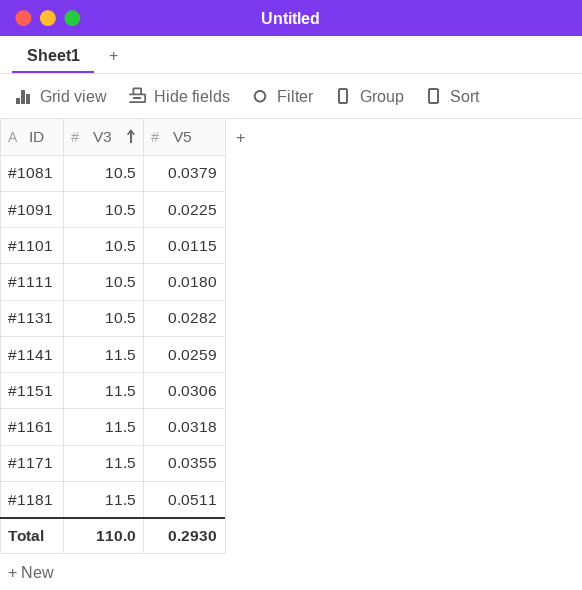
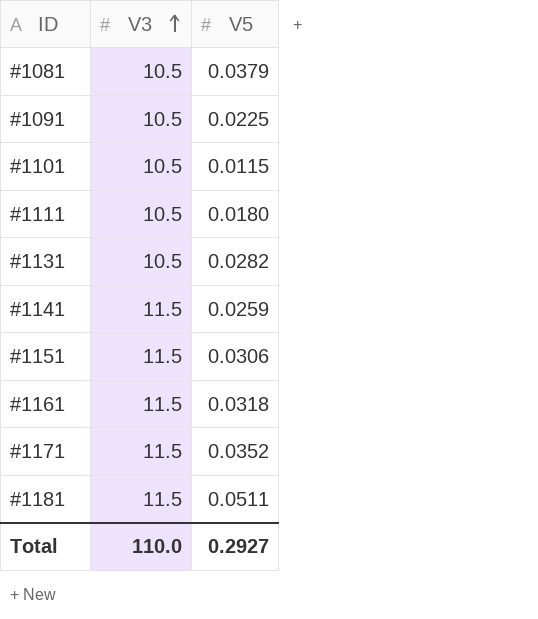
#1171 | V5: 0.0355 -> 0.0352
Total | V5: 0.2930 -> 0.2927

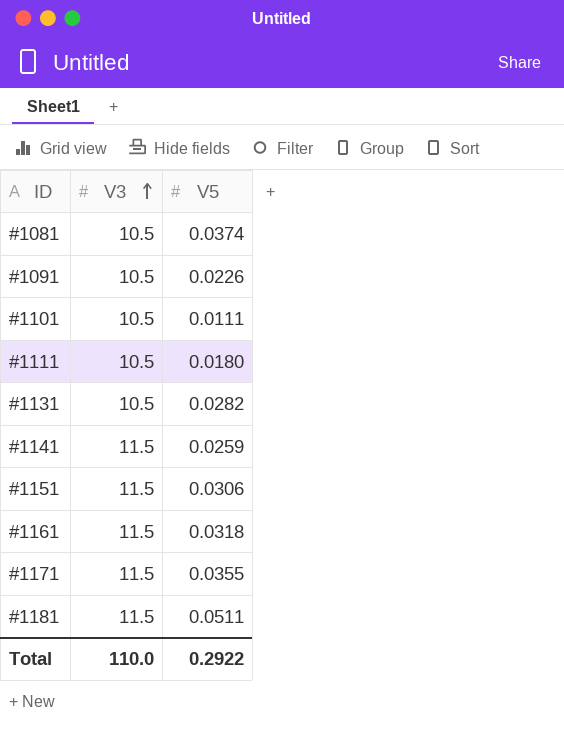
#1081 | V5: 0.0379 -> 0.0374
#1091 | V5: 0.0225 -> 0.0226
#1101 | V5: 0.0115 -> 0.0111
#1171 | V5: 0.0352 -> 0.0355
Total | V5: 0.2927 -> 0.2922

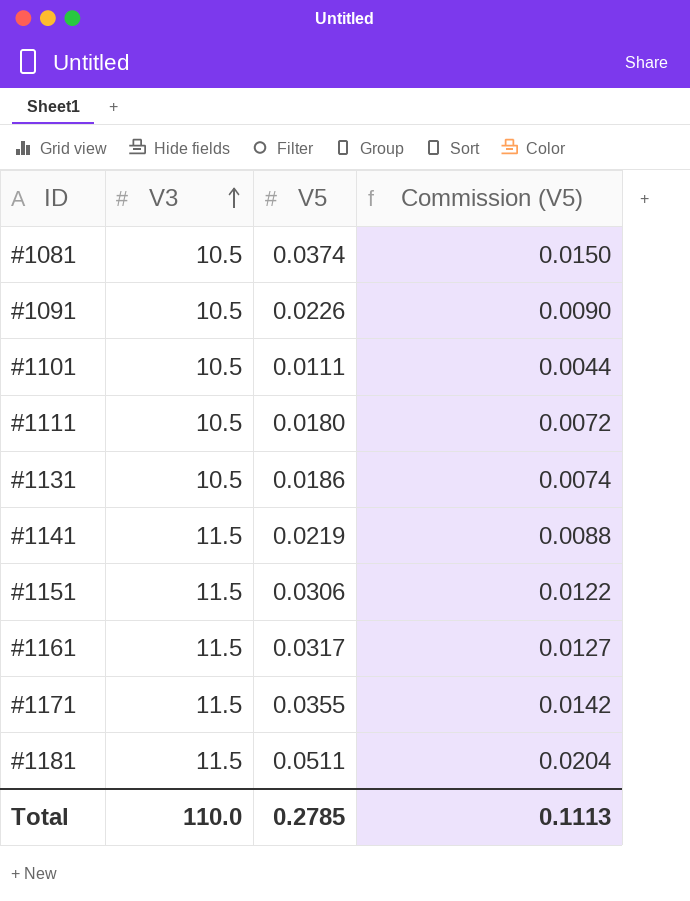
column Commission (V5) | formula: none -> [V5] * 0.4
#1131 | V5: 0.0282 -> 0.0186
#1141 | V5: 0.0259 -> 0.0219
#1161 | V5: 0.0318 -> 0.0317
Total | V5: 0.2922 -> 0.2785

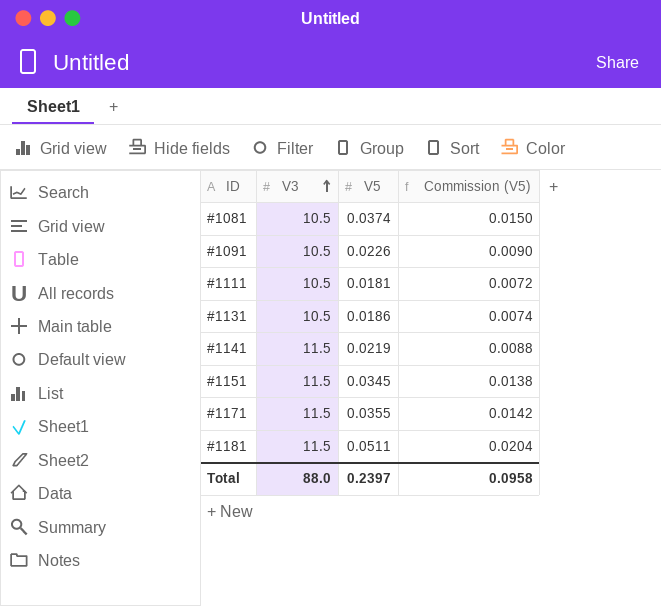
row #1101: 10.5 | 0.0111 | 0.0044 -> none
row #1161: 11.5 | 0.0317 | 0.0127 -> none
#1111 | V5: 0.0180 -> 0.0181
#1151 | V5: 0.0306 -> 0.0345
#1151 | Commission (V5): 0.0122 -> 0.0138
Total | V3: 110.0 -> 88.0
Total | V5: 0.2785 -> 0.2397
Total | Commission (V5): 0.1113 -> 0.0958

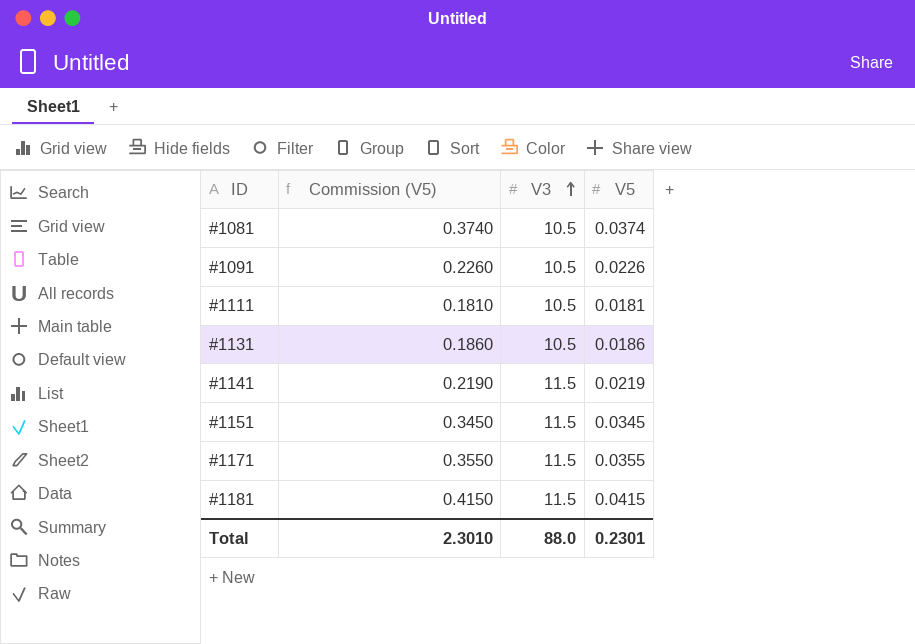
column Commission (V5) | formula: [V5] * 0.4 -> [V5] * 10
column Commission (V5) | position: 4 -> 2
#1181 | V5: 0.0511 -> 0.0415
Total | Commission (V5): 0.0958 -> 2.3010
Total | V5: 0.2397 -> 0.2301

